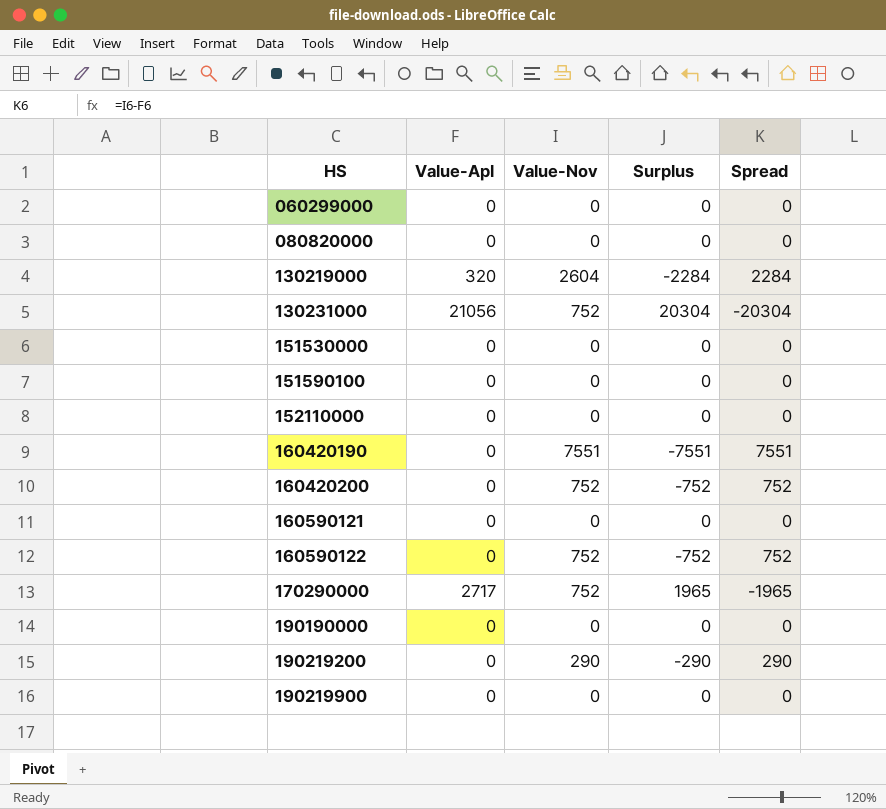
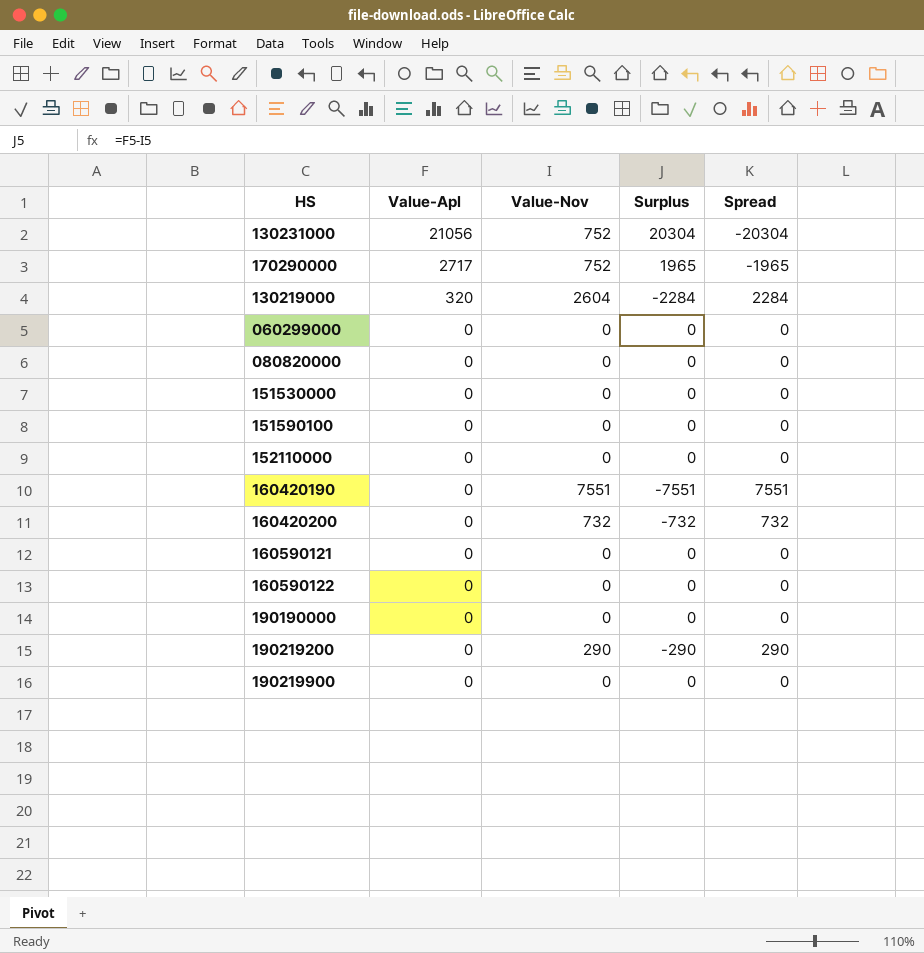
row order: HS ascending -> Value-Apl descending
160420200 | Value-Nov: 752 -> 732
160420200 | Surplus: -752 -> -732
160420200 | Spread: 752 -> 732
160590122 | Value-Nov: 752 -> 0
160590122 | Surplus: -752 -> 0
160590122 | Spread: 752 -> 0

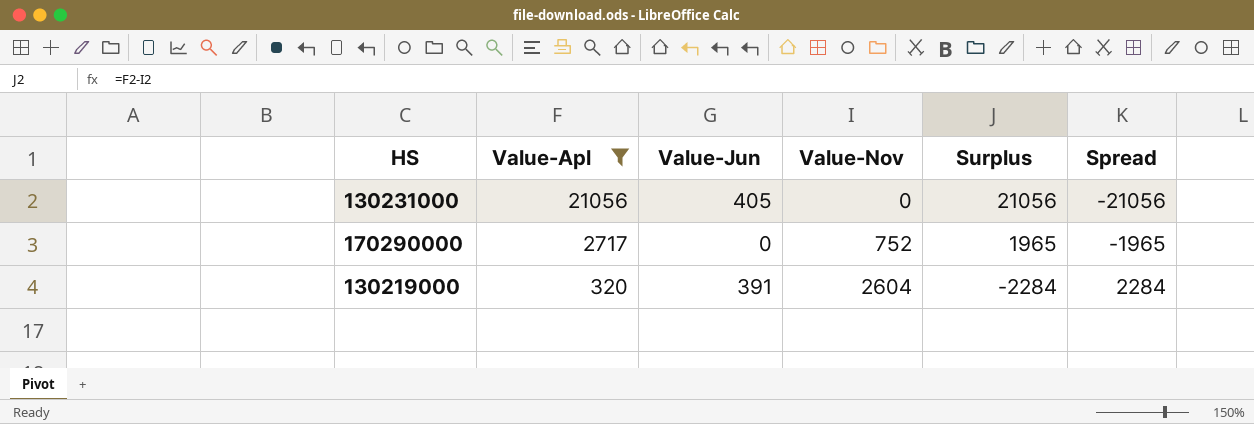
filter: none -> Value-Apl != 0
column Value-Jun | position: none -> 3
130231000 | Value-Nov: 752 -> 0
130231000 | Surplus: 20304 -> 21056
130231000 | Spread: -20304 -> -21056

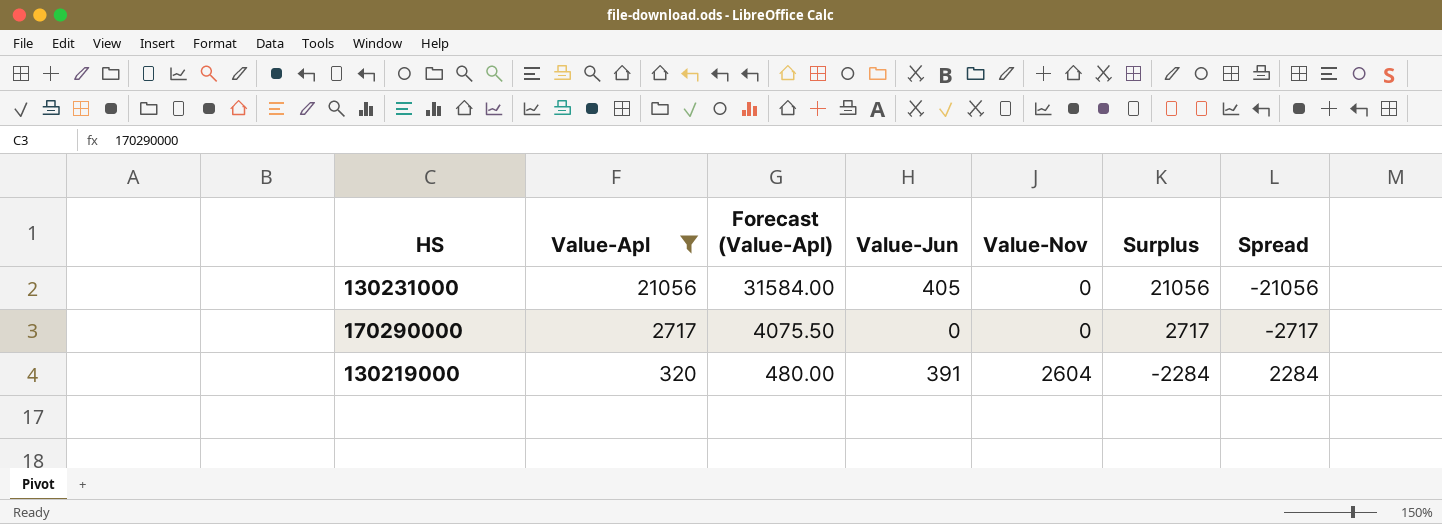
column Forecast (Value-Apl) | formula: none -> [Value-Apl] * 1.5
170290000 | Value-Nov: 752 -> 0
170290000 | Surplus: 1965 -> 2717
170290000 | Spread: -1965 -> -2717

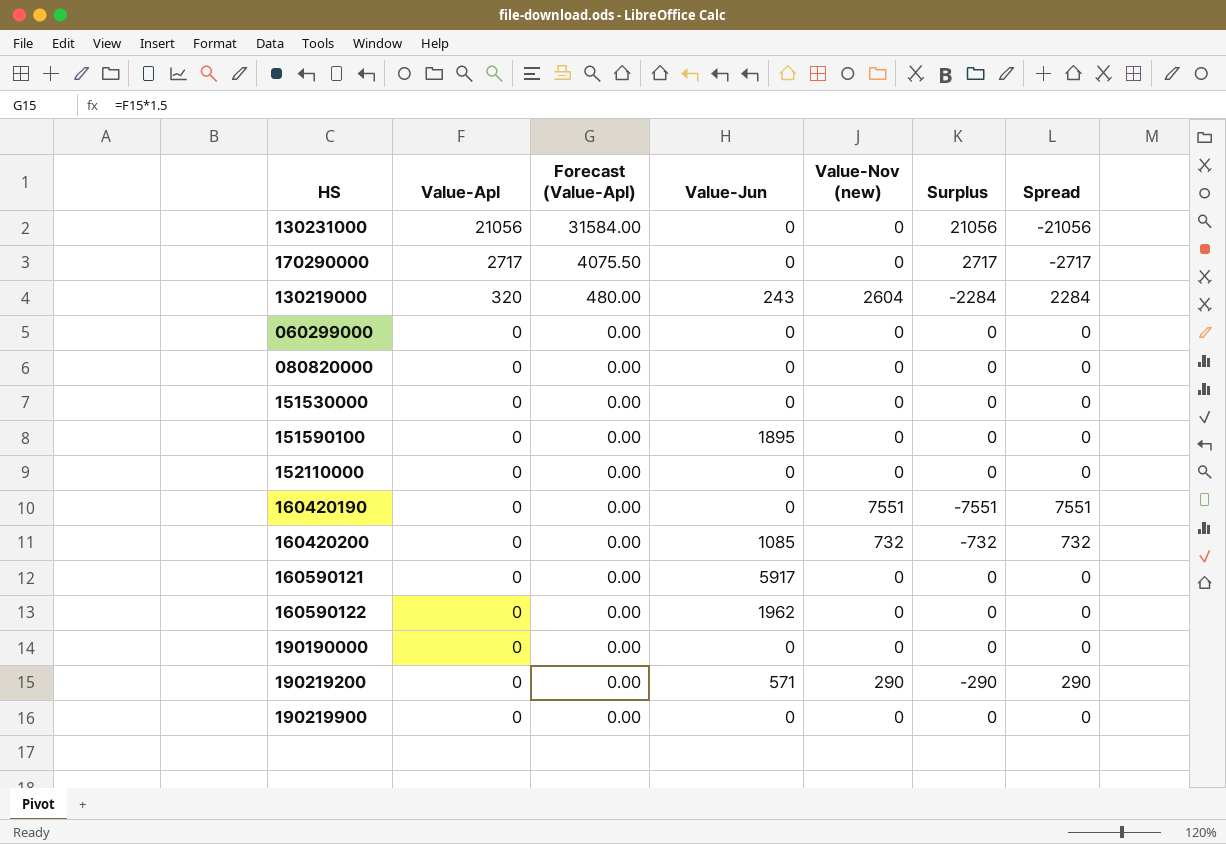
filter: Value-Apl != 0 -> none
column name: Value-Nov -> Value-Nov (new)
130231000 | Value-Jun: 405 -> 0
130219000 | Value-Jun: 391 -> 243

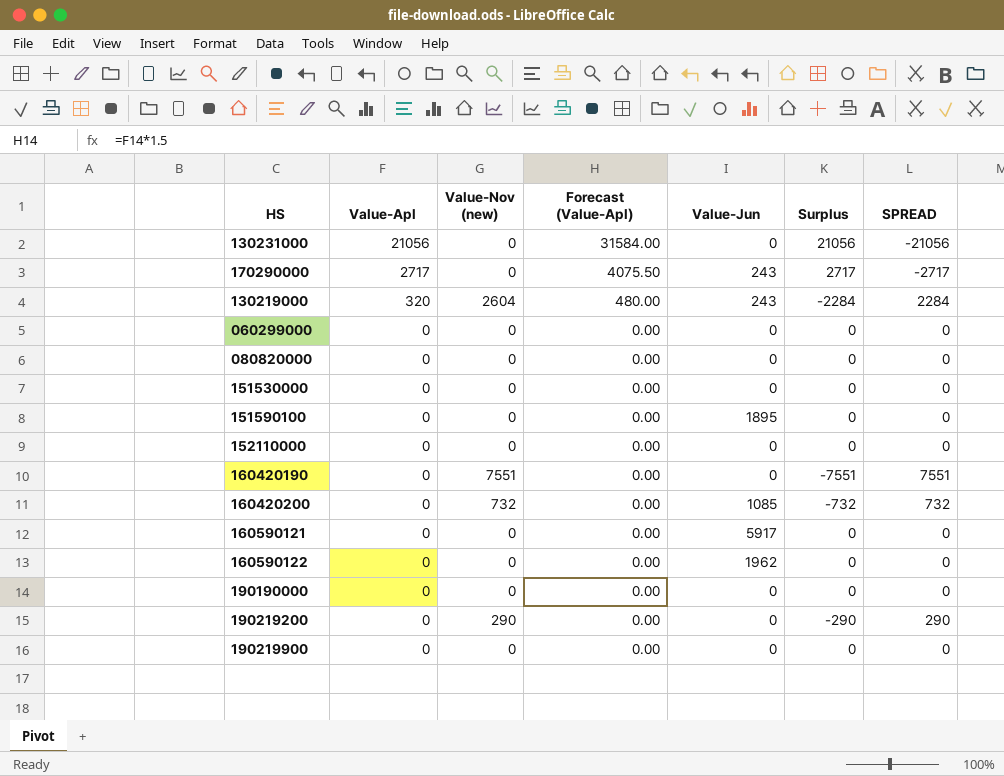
column Value-Nov (new) | position: 5 -> 3
column name: Spread -> SPREAD
170290000 | Value-Jun: 0 -> 243
190219200 | Value-Jun: 571 -> 0

